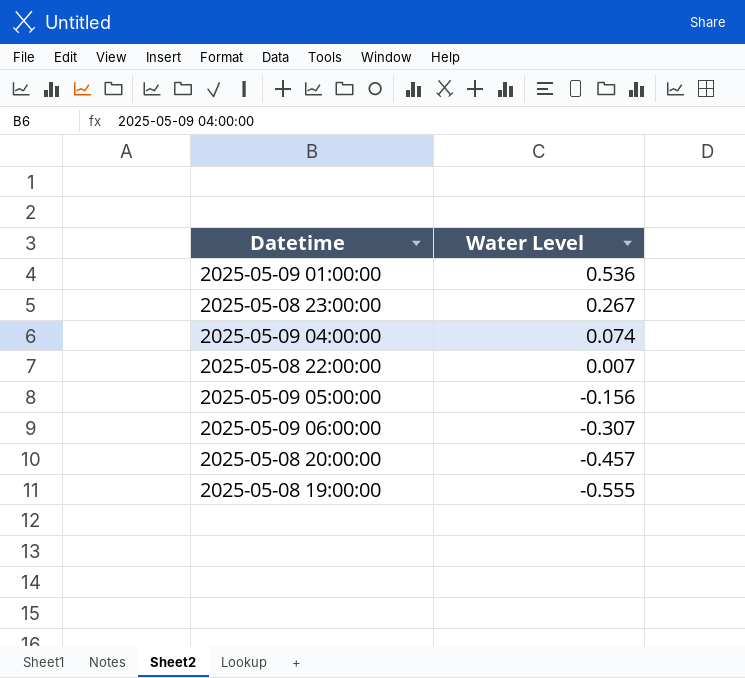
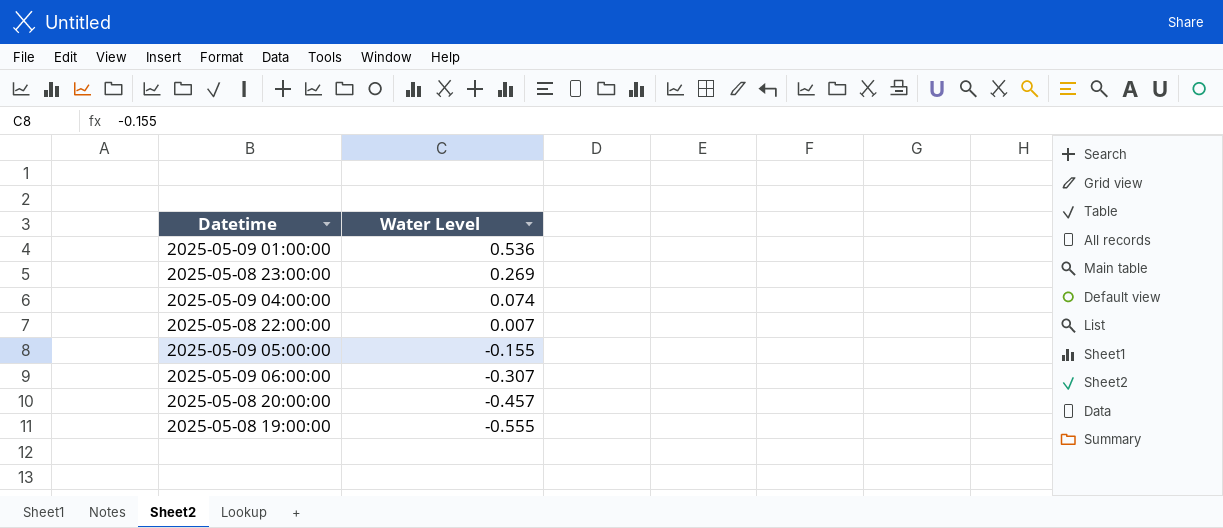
2025-05-08 23:00:00 | Water Level: 0.267 -> 0.269
2025-05-09 05:00:00 | Water Level: -0.156 -> -0.155

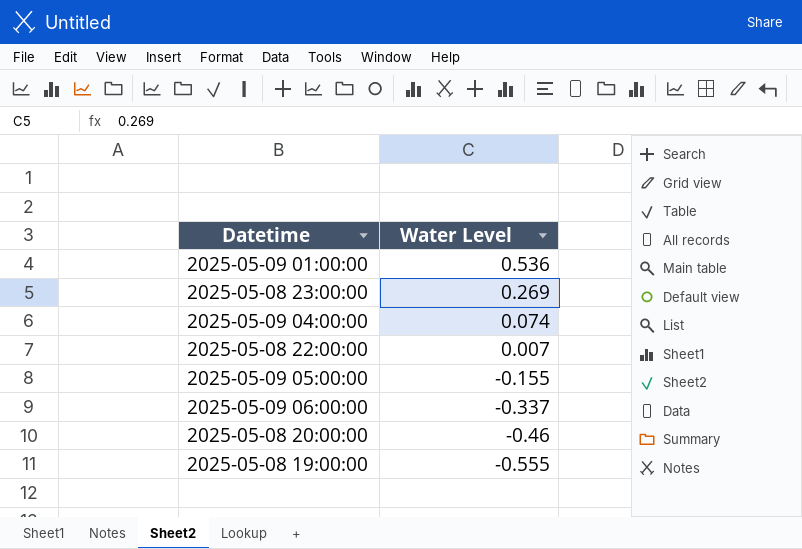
2025-05-09 06:00:00 | Water Level: -0.307 -> -0.337
2025-05-08 20:00:00 | Water Level: -0.457 -> -0.46

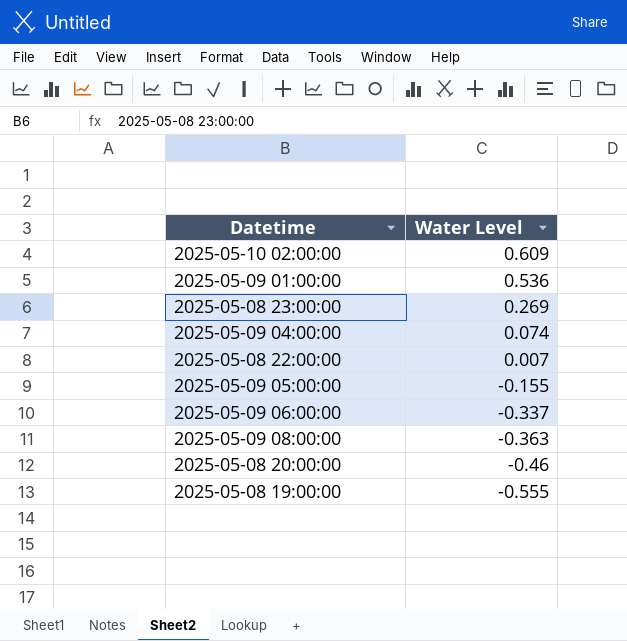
row 2025-05-10 02:00:00: none -> 0.609
row 2025-05-09 08:00:00: none -> -0.363

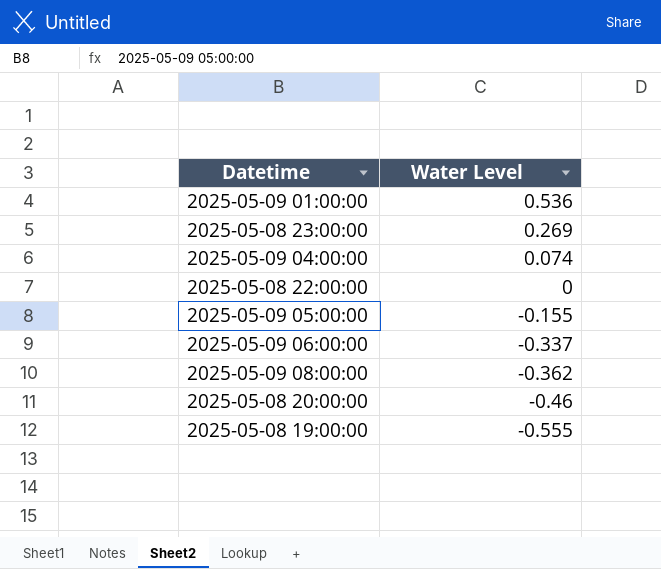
row 2025-05-10 02:00:00: 0.609 -> none
2025-05-08 22:00:00 | Water Level: 0.007 -> 0
2025-05-09 08:00:00 | Water Level: -0.363 -> -0.362

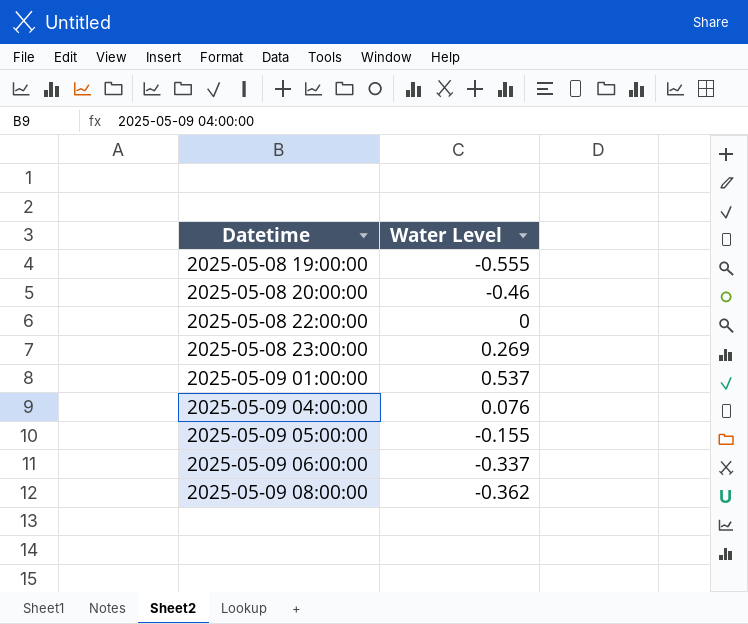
row order: Water Level descending -> Datetime ascending
2025-05-09 01:00:00 | Water Level: 0.536 -> 0.537
2025-05-09 04:00:00 | Water Level: 0.074 -> 0.076

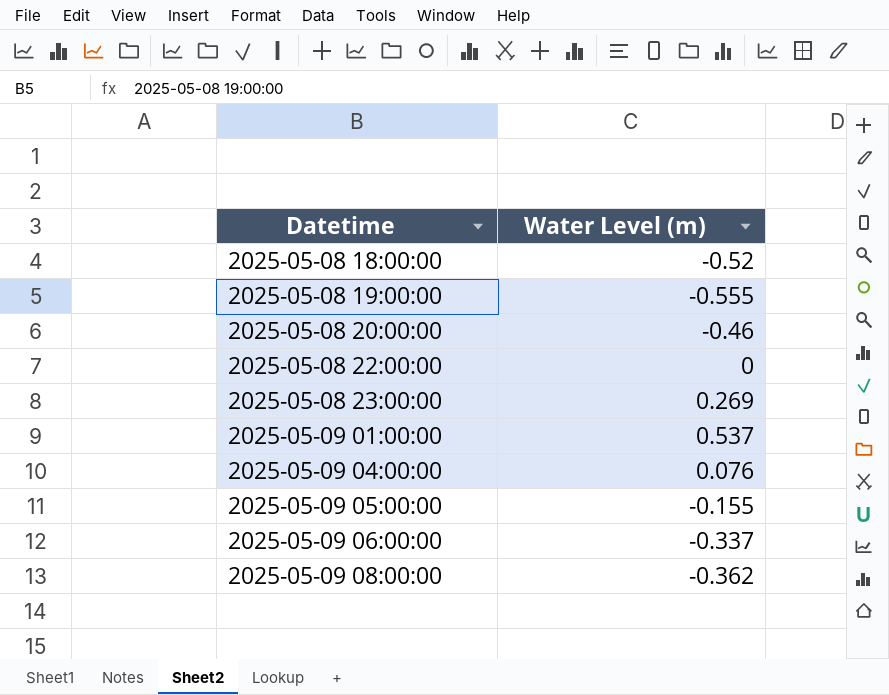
column name: Water Level -> Water Level (m)
row 2025-05-08 18:00:00: none -> -0.52

